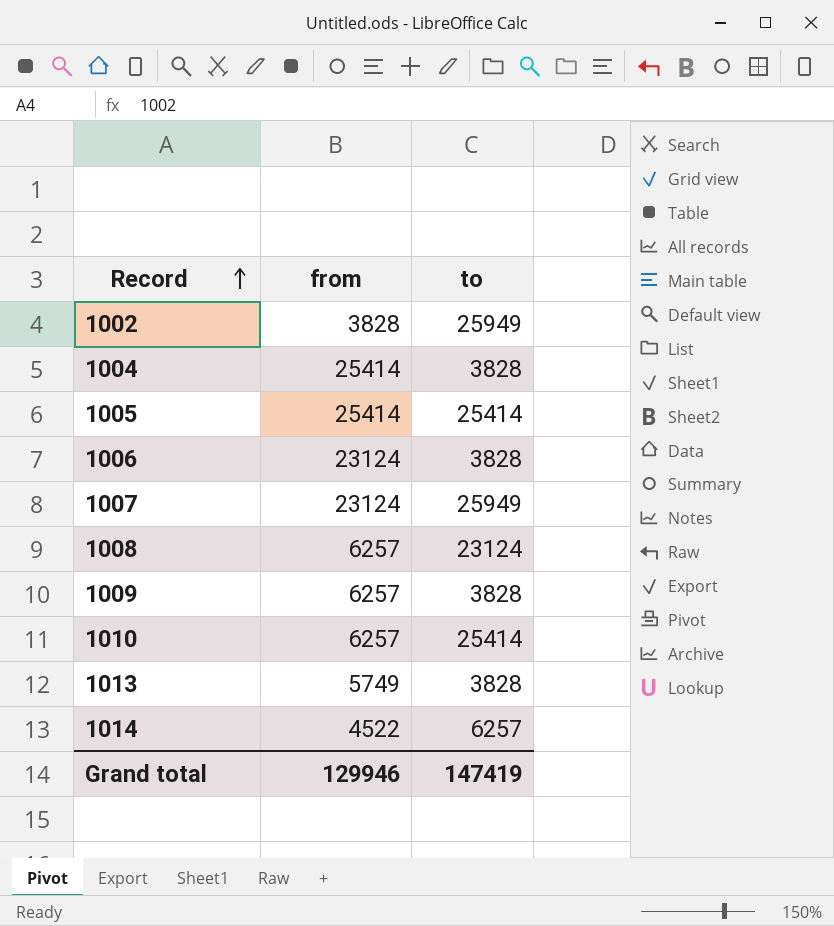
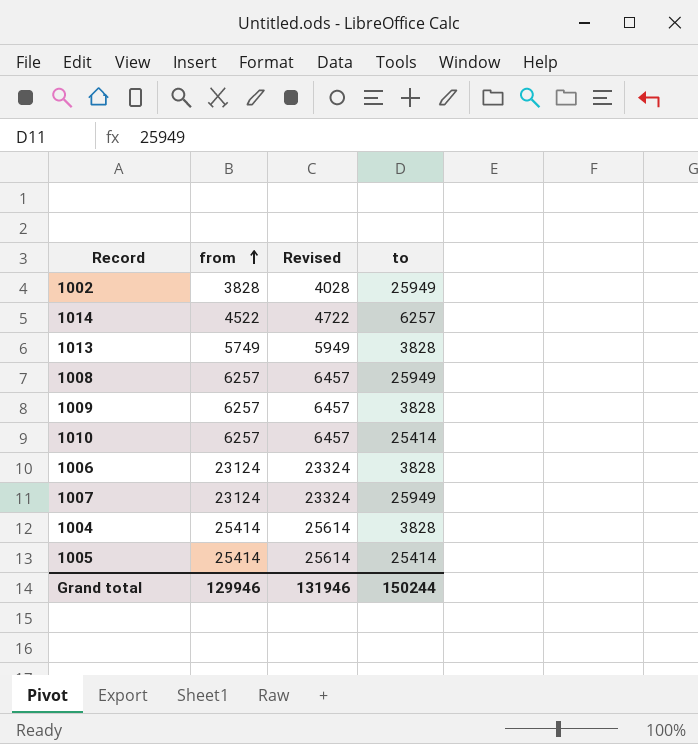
row order: Record ascending -> from ascending
column Revised | formula: none -> [from] + 200
1008 | to: 23124 -> 25949
Grand total | to: 147419 -> 150244

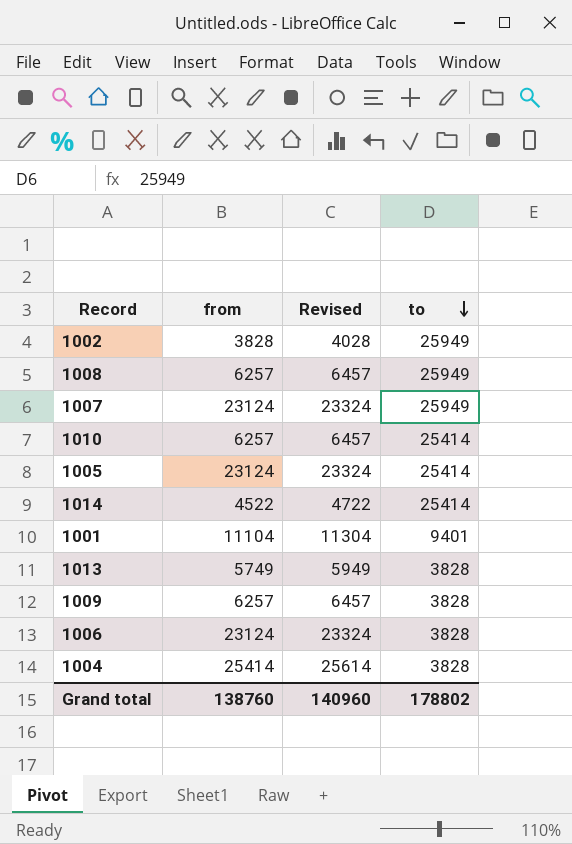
row order: from ascending -> to descending
1005 | from: 25414 -> 23124
1005 | Revised: 25614 -> 23324
1014 | to: 6257 -> 25414
row 1001: none -> 11104 | 11304 | 9401
Grand total | from: 129946 -> 138760
Grand total | Revised: 131946 -> 140960
Grand total | to: 150244 -> 178802

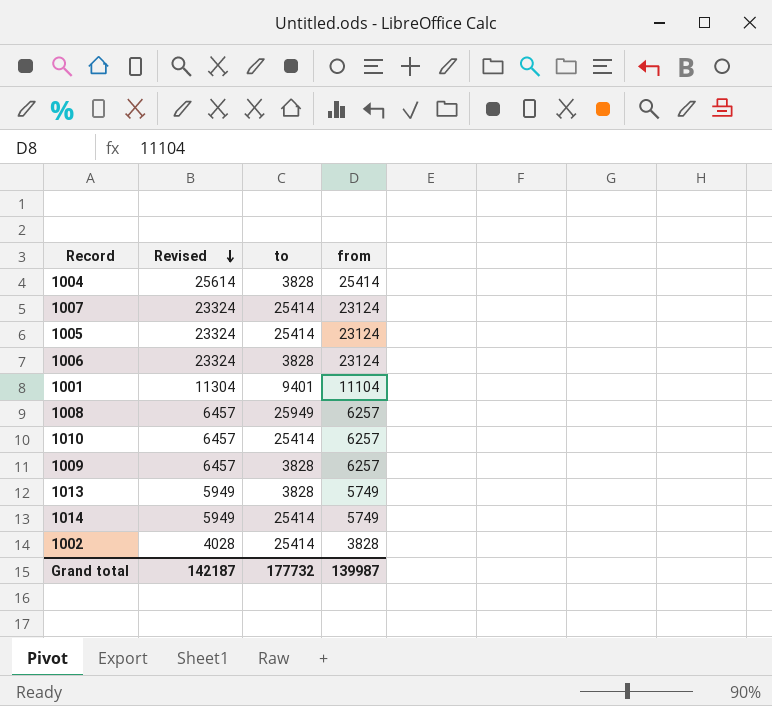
row order: to descending -> Revised descending
column from | position: 2 -> 4
1007 | to: 25949 -> 25414
1014 | Revised: 4722 -> 5949
1014 | from: 4522 -> 5749
1002 | to: 25949 -> 25414
Grand total | Revised: 140960 -> 142187
Grand total | to: 178802 -> 177732
Grand total | from: 138760 -> 139987

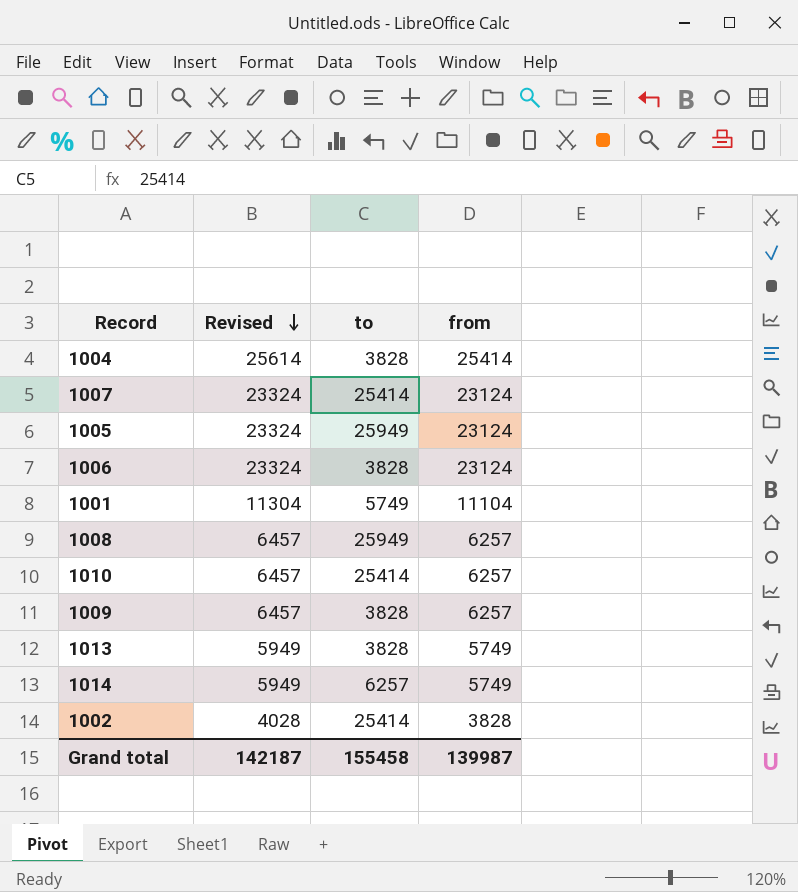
1005 | to: 25414 -> 25949
1001 | to: 9401 -> 5749
1014 | to: 25414 -> 6257
Grand total | to: 177732 -> 155458

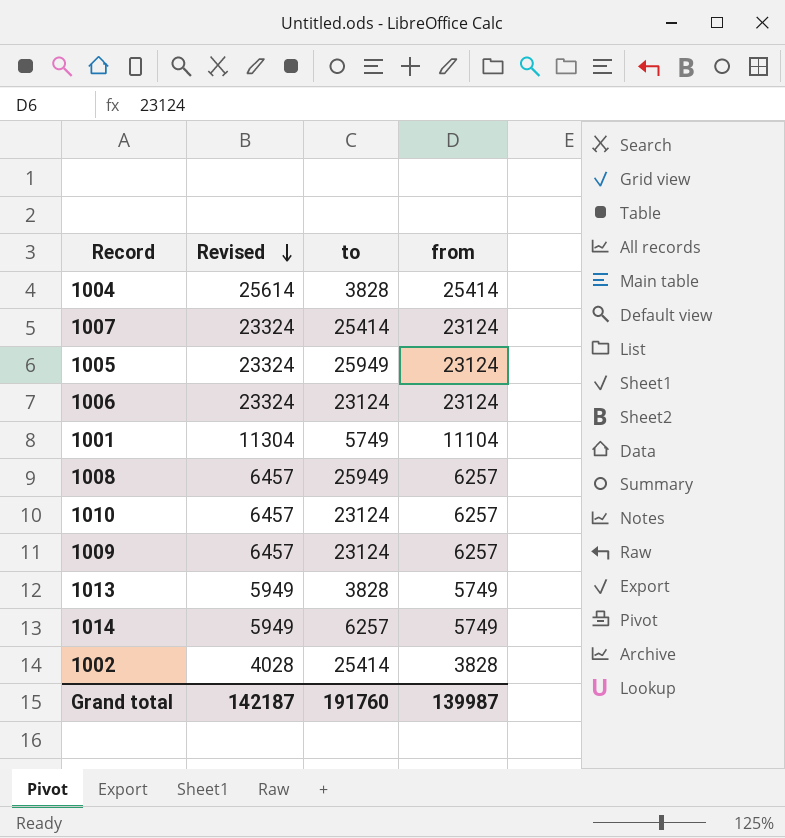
1006 | to: 3828 -> 23124
1010 | to: 25414 -> 23124
1009 | to: 3828 -> 23124
Grand total | to: 155458 -> 191760

